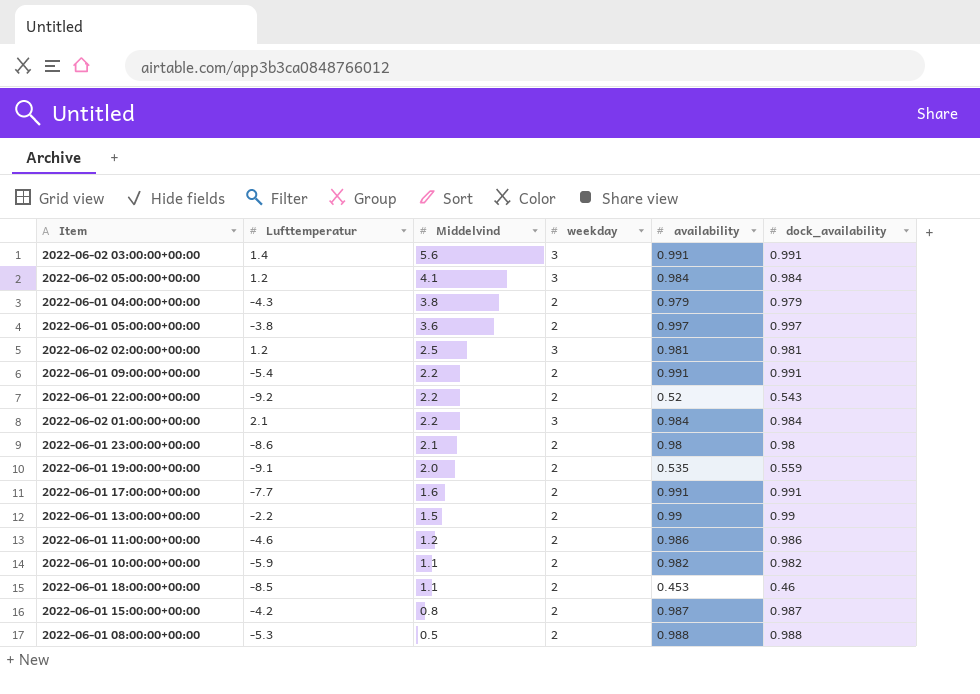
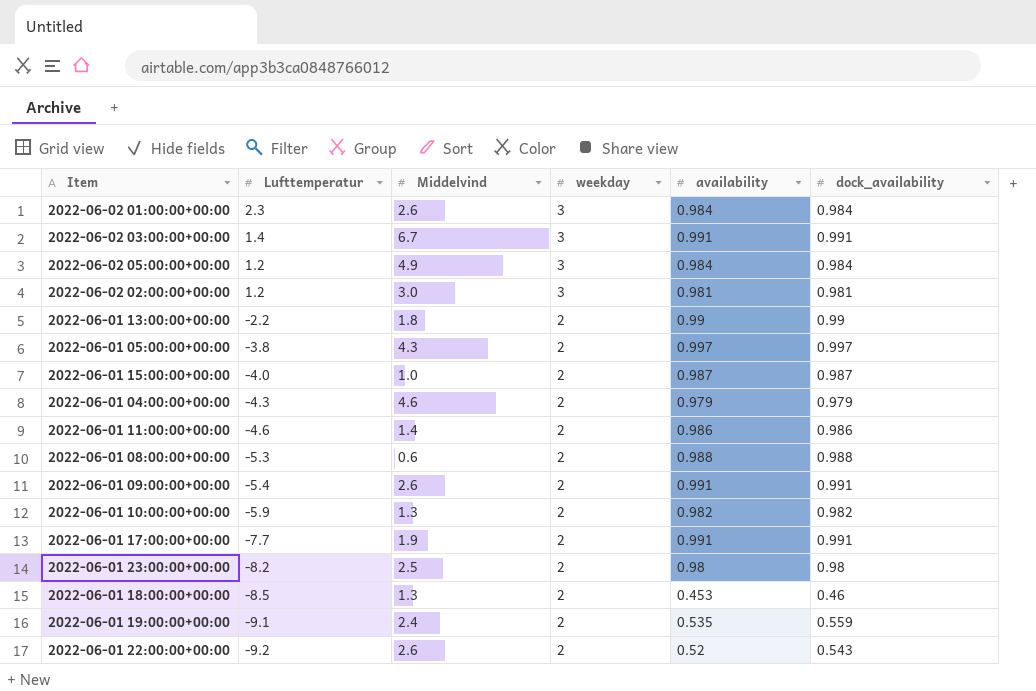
row order: Middelvind descending -> Lufttemperatur descending
2022-06-02 01:00:00+00:00 | Lufttemperatur: 2.1 -> 2.3
2022-06-02 01:00:00+00:00 | Middelvind: 2.2 -> 2.6
2022-06-02 03:00:00+00:00 | Middelvind: 5.6 -> 6.7
2022-06-02 05:00:00+00:00 | Middelvind: 4.1 -> 4.9
2022-06-02 02:00:00+00:00 | Middelvind: 2.5 -> 3.0
2022-06-01 13:00:00+00:00 | Middelvind: 1.5 -> 1.8
2022-06-01 05:00:00+00:00 | Middelvind: 3.6 -> 4.3
2022-06-01 15:00:00+00:00 | Lufttemperatur: -4.2 -> -4.0
2022-06-01 15:00:00+00:00 | Middelvind: 0.8 -> 1.0
2022-06-01 04:00:00+00:00 | Middelvind: 3.8 -> 4.6
2022-06-01 11:00:00+00:00 | Middelvind: 1.2 -> 1.4
2022-06-01 08:00:00+00:00 | Middelvind: 0.5 -> 0.6
2022-06-01 09:00:00+00:00 | Middelvind: 2.2 -> 2.6
2022-06-01 10:00:00+00:00 | Middelvind: 1.1 -> 1.3
2022-06-01 17:00:00+00:00 | Middelvind: 1.6 -> 1.9
2022-06-01 23:00:00+00:00 | Lufttemperatur: -8.6 -> -8.2
2022-06-01 23:00:00+00:00 | Middelvind: 2.1 -> 2.5
2022-06-01 18:00:00+00:00 | Middelvind: 1.1 -> 1.3
2022-06-01 19:00:00+00:00 | Middelvind: 2.0 -> 2.4
2022-06-01 22:00:00+00:00 | Middelvind: 2.2 -> 2.6

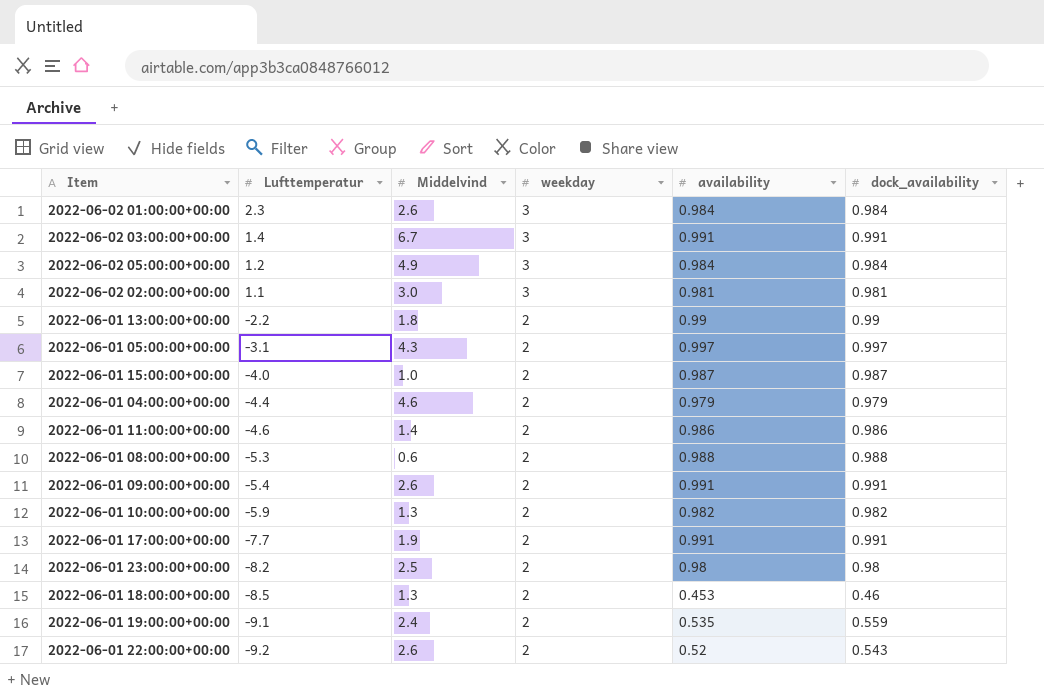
2022-06-02 02:00:00+00:00 | Lufttemperatur: 1.2 -> 1.1
2022-06-01 05:00:00+00:00 | Lufttemperatur: -3.8 -> -3.1
2022-06-01 04:00:00+00:00 | Lufttemperatur: -4.3 -> -4.4

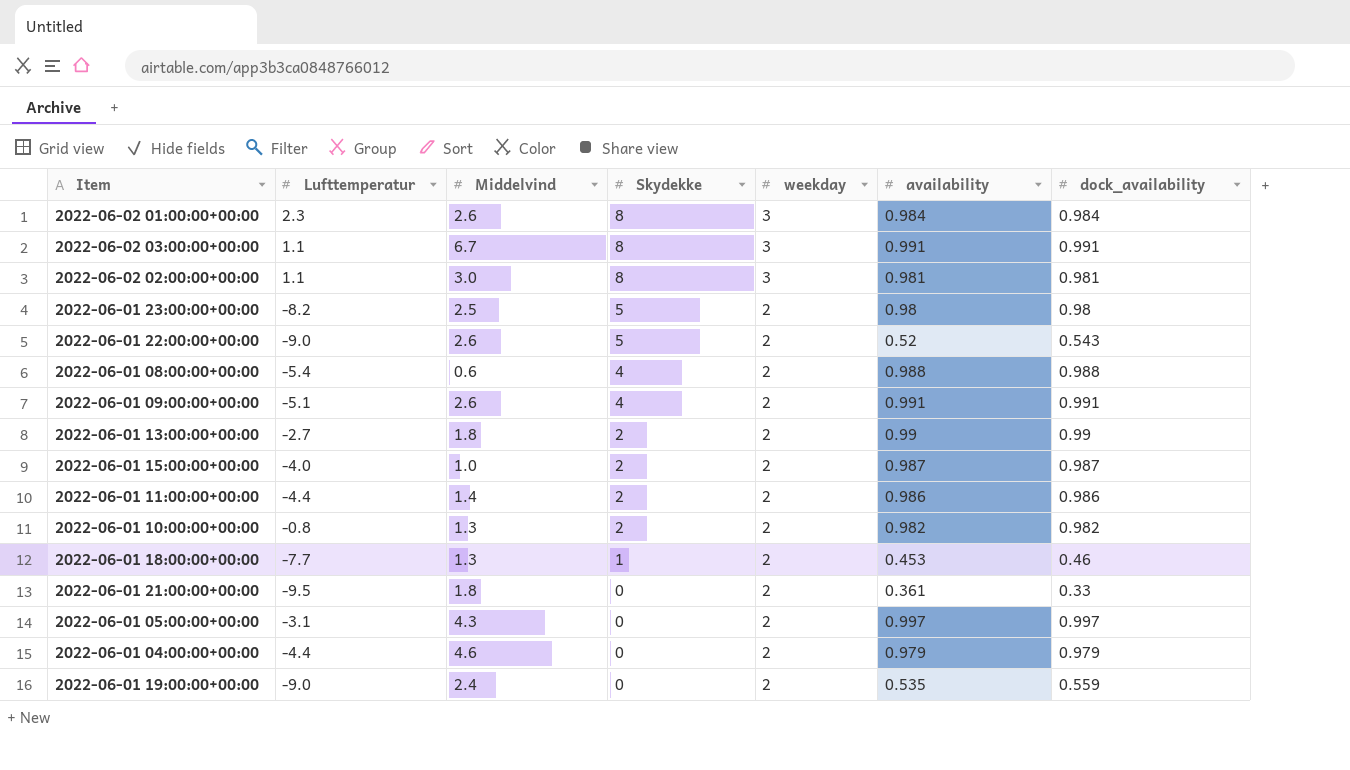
row order: Lufttemperatur descending -> Skydekke descending
column Skydekke | position: none -> 4
row 2022-06-02 05:00:00+00:00: 1.2 | 4.9 | 3 | 0.984 | 0.984 -> none
row 2022-06-01 17:00:00+00:00: -7.7 | 1.9 | 2 | 0.991 | 0.991 -> none
2022-06-02 03:00:00+00:00 | Lufttemperatur: 1.4 -> 1.1
2022-06-01 22:00:00+00:00 | Lufttemperatur: -9.2 -> -9.0
2022-06-01 08:00:00+00:00 | Lufttemperatur: -5.3 -> -5.4
2022-06-01 09:00:00+00:00 | Lufttemperatur: -5.4 -> -5.1
2022-06-01 13:00:00+00:00 | Lufttemperatur: -2.2 -> -2.7
2022-06-01 11:00:00+00:00 | Lufttemperatur: -4.6 -> -4.4
2022-06-01 10:00:00+00:00 | Lufttemperatur: -5.9 -> -0.8
2022-06-01 18:00:00+00:00 | Lufttemperatur: -8.5 -> -7.7
row 2022-06-01 21:00:00+00:00: none -> -9.5 | 1.8 | 0 | 2 | 0.361 | 0.33
2022-06-01 19:00:00+00:00 | Lufttemperatur: -9.1 -> -9.0

